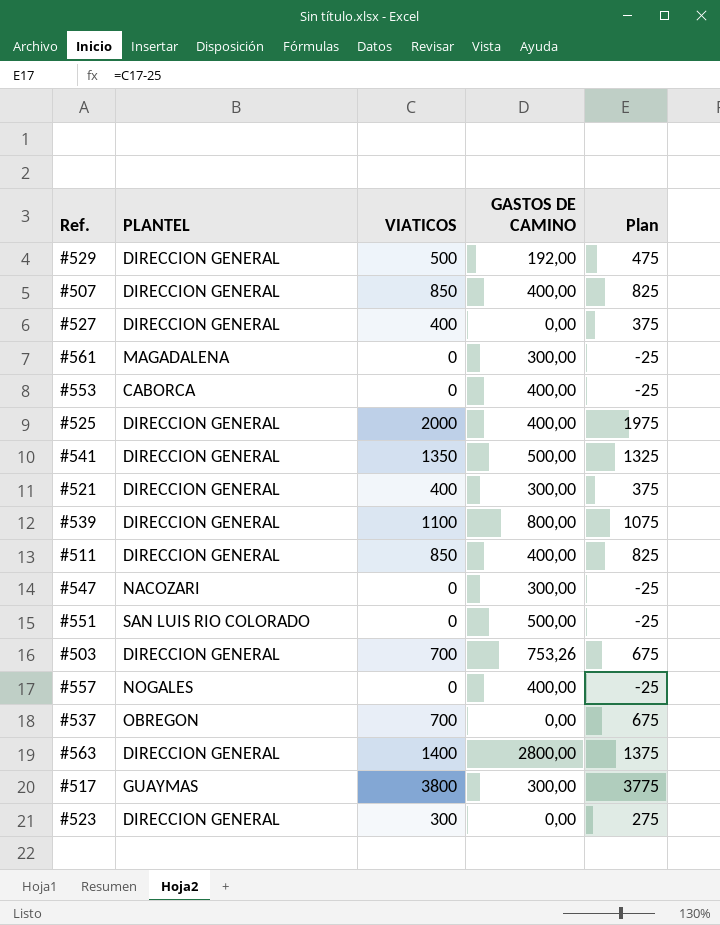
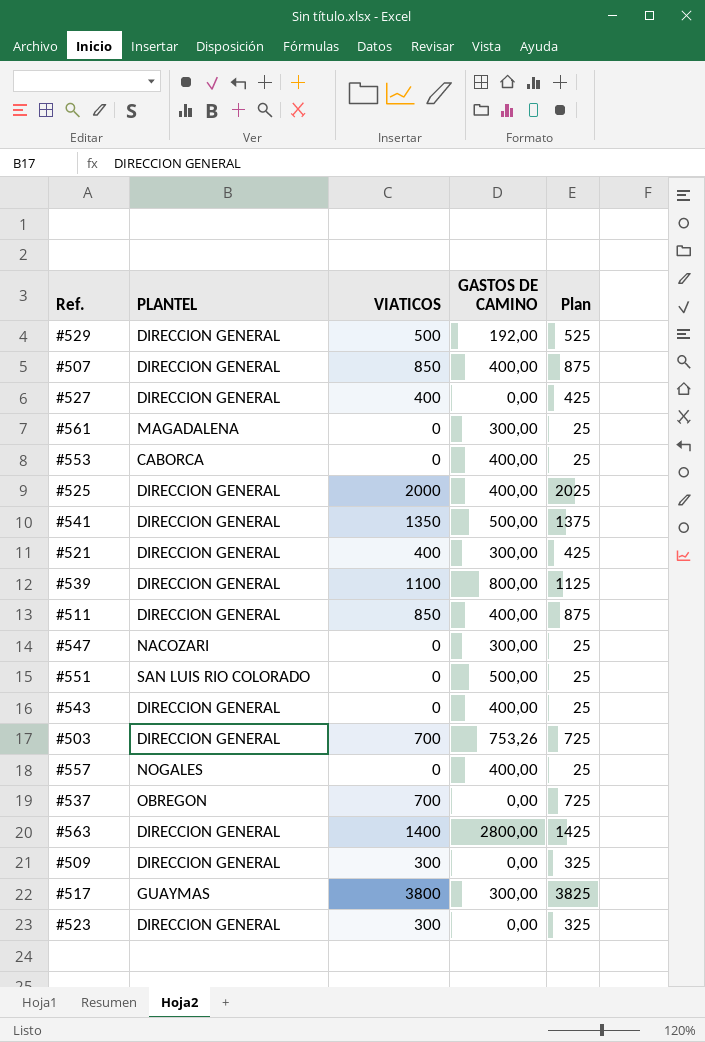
column Plan | formula: [VIATICOS] - 25 -> [VIATICOS] + 25
row #543: none -> DIRECCION GENERAL | 0 | 400,00 | 25
row #509: none -> DIRECCION GENERAL | 300 | 0,00 | 325

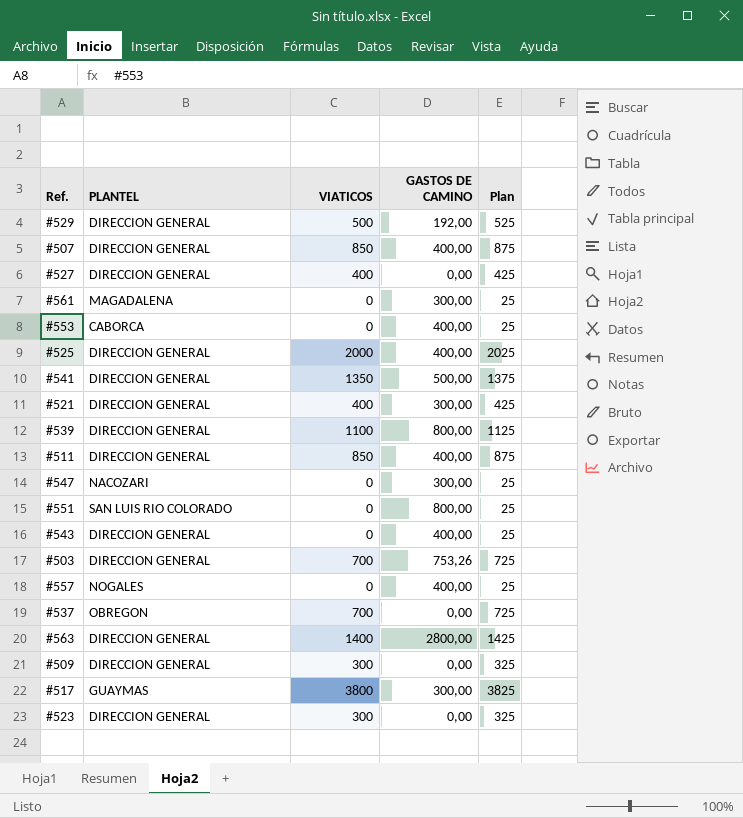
#551 | GASTOS DE CAMINO: 500,00 -> 800,00

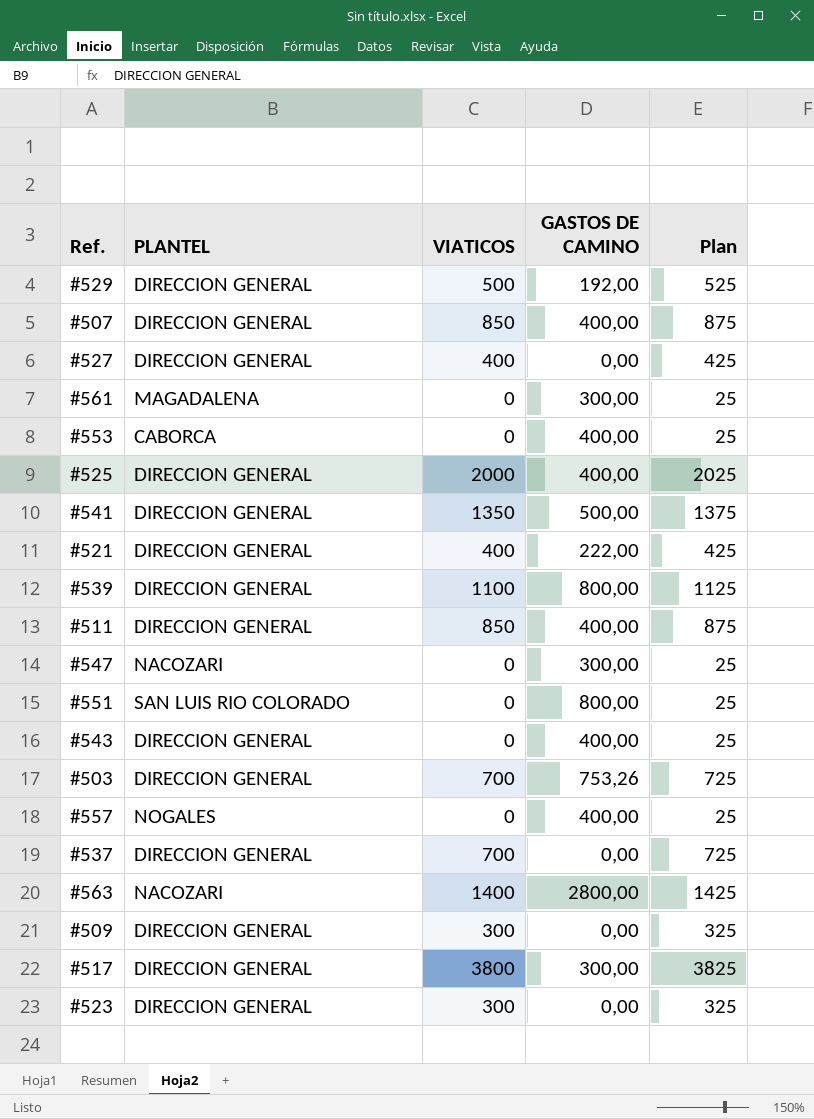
#521 | GASTOS DE CAMINO: 300,00 -> 222,00
#537 | PLANTEL: OBREGON -> DIRECCION GENERAL
#563 | PLANTEL: DIRECCION GENERAL -> NACOZARI
#517 | PLANTEL: GUAYMAS -> DIRECCION GENERAL

